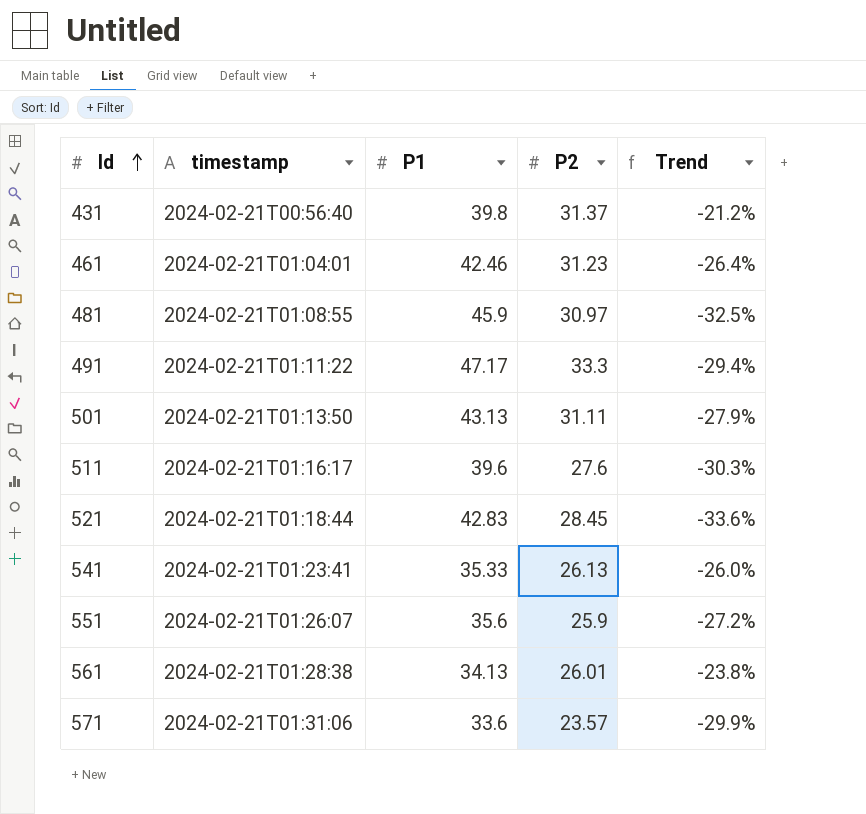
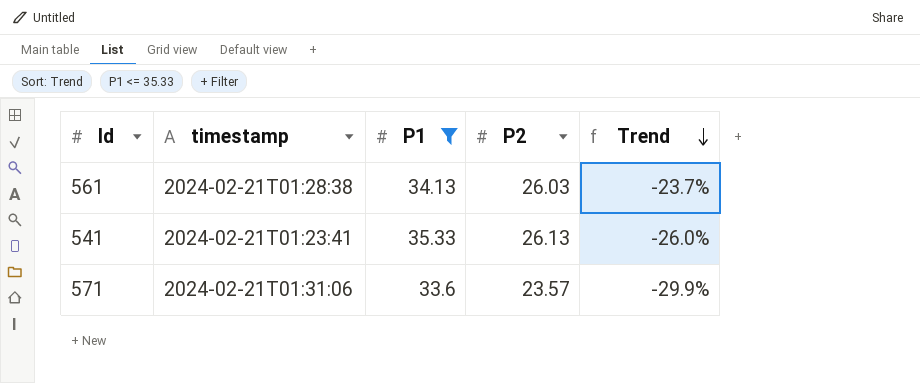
filter: none -> P1 <= 35.33
row order: Id ascending -> Trend descending
561 | P2: 26.01 -> 26.03
561 | Trend: -23.8% -> -23.7%

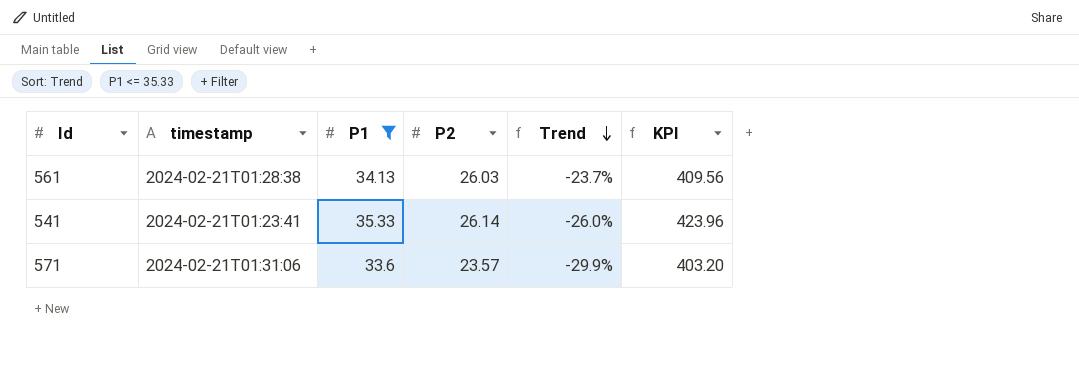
column KPI | formula: none -> [P1] * 12
541 | P2: 26.13 -> 26.14

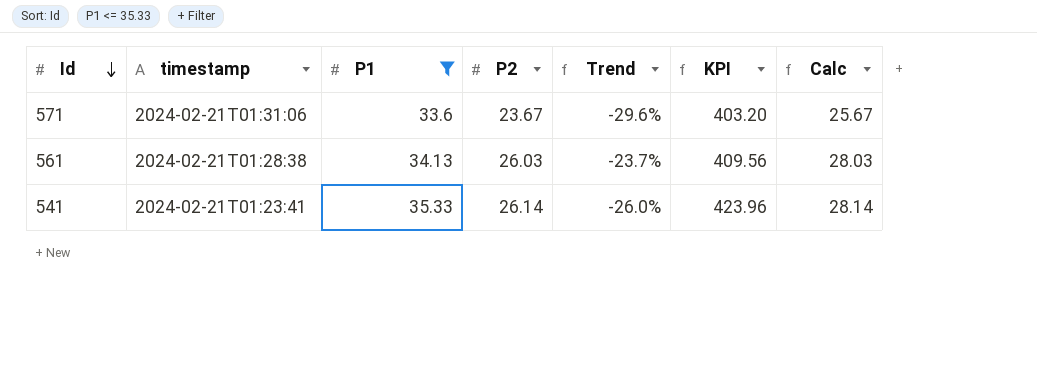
row order: Trend descending -> Id descending
column Calc | formula: none -> [P2] + 2
571 | P2: 23.57 -> 23.67
571 | Trend: -29.9% -> -29.6%

